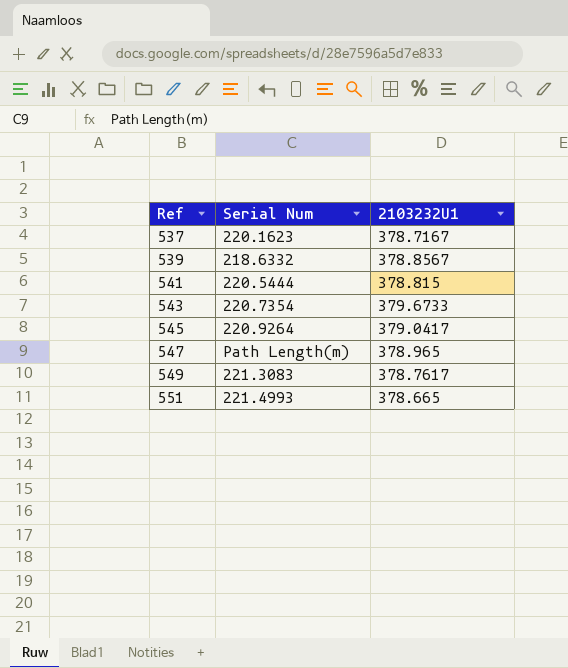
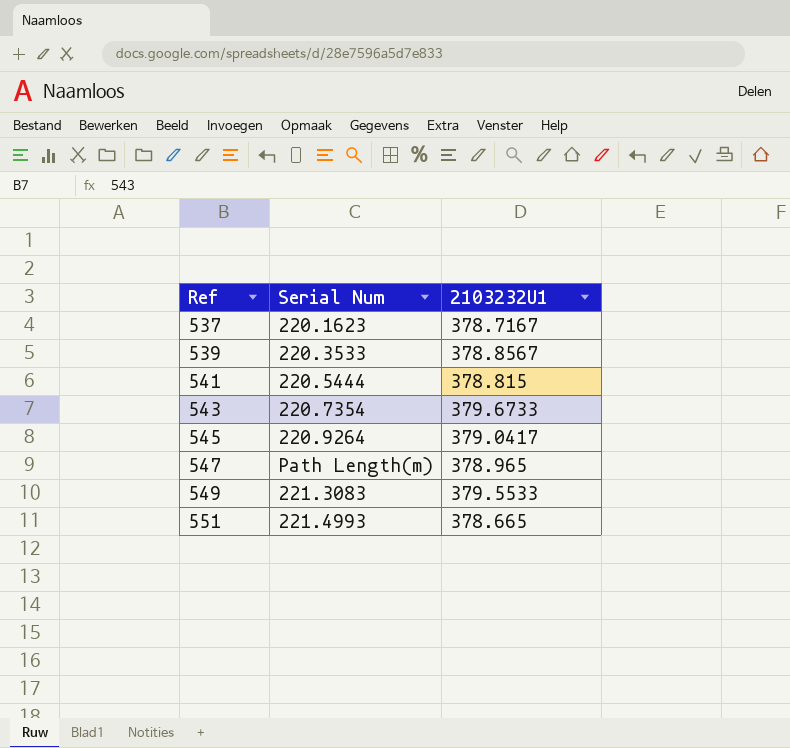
539 | Serial Num: 218.6332 -> 220.3533
549 | 2103232U1: 378.7617 -> 379.5533

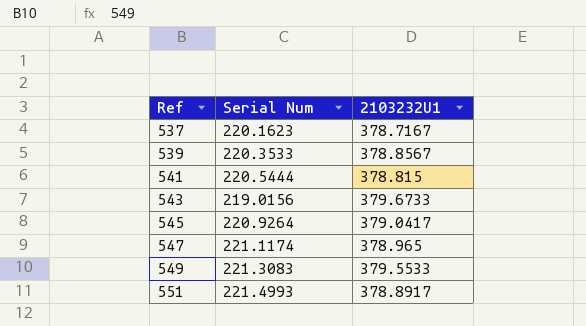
543 | Serial Num: 220.7354 -> 219.0156
547 | Serial Num: Path Length(m) -> 221.1174
551 | 2103232U1: 378.665 -> 378.8917

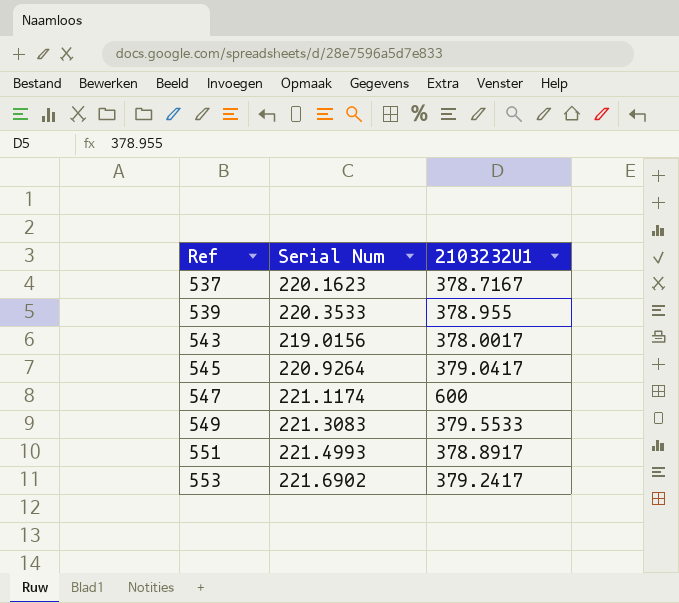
row 541: 220.5444 | 378.815 -> none
539 | 2103232U1: 378.8567 -> 378.955
543 | 2103232U1: 379.6733 -> 378.0017
547 | 2103232U1: 378.965 -> 600
row 553: none -> 221.6902 | 379.2417

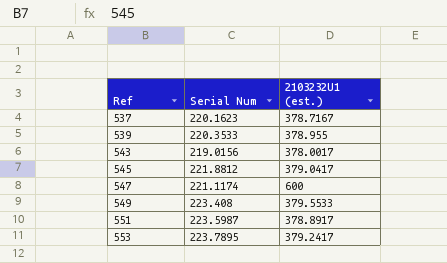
column name: 2103232U1 -> 2103232U1 (est.)
545 | Serial Num: 220.9264 -> 221.8812
549 | Serial Num: 221.3083 -> 223.408
551 | Serial Num: 221.4993 -> 223.5987
553 | Serial Num: 221.6902 -> 223.7895

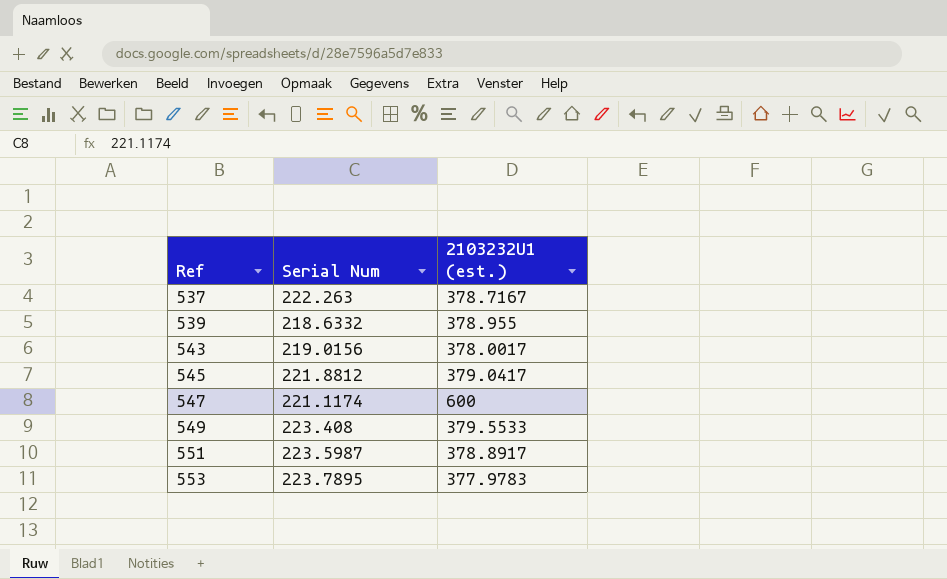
537 | Serial Num: 220.1623 -> 222.263
539 | Serial Num: 220.3533 -> 218.6332
553 | 2103232U1 (est.): 379.2417 -> 377.9783

